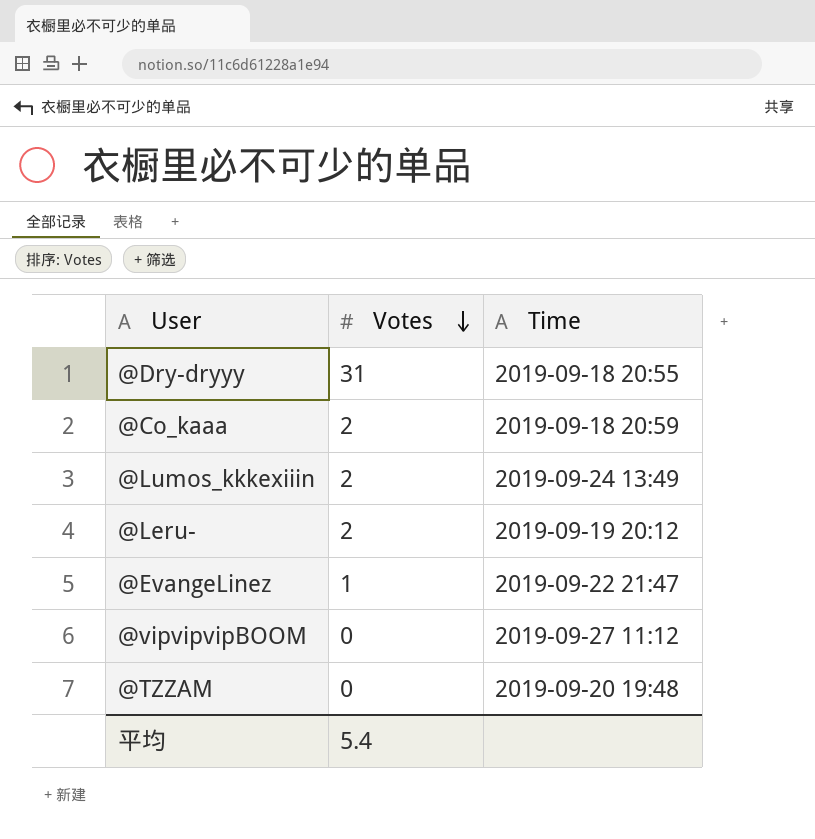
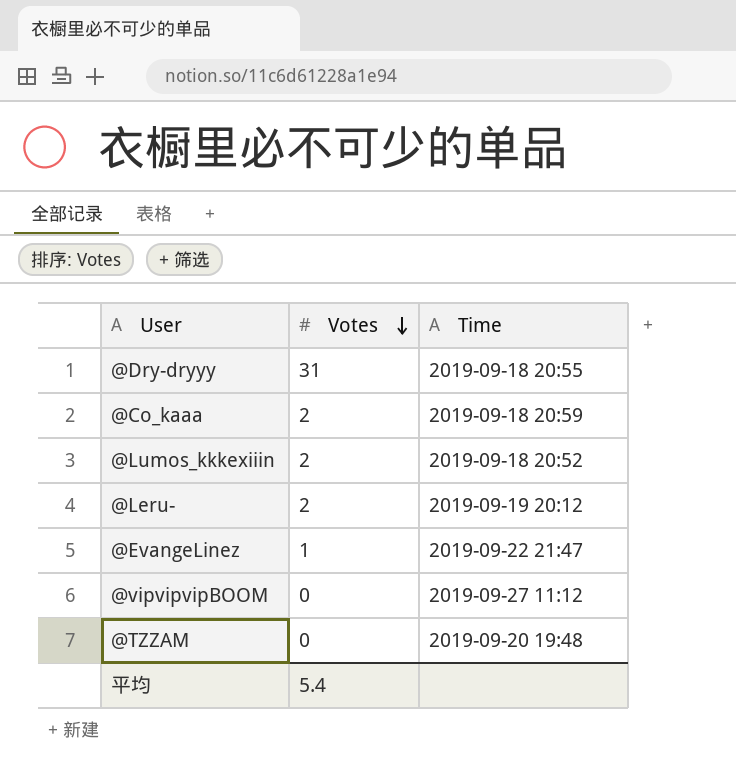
@Lumos_kkkexiiin | Time: 2019-09-24 13:49 -> 2019-09-18 20:52

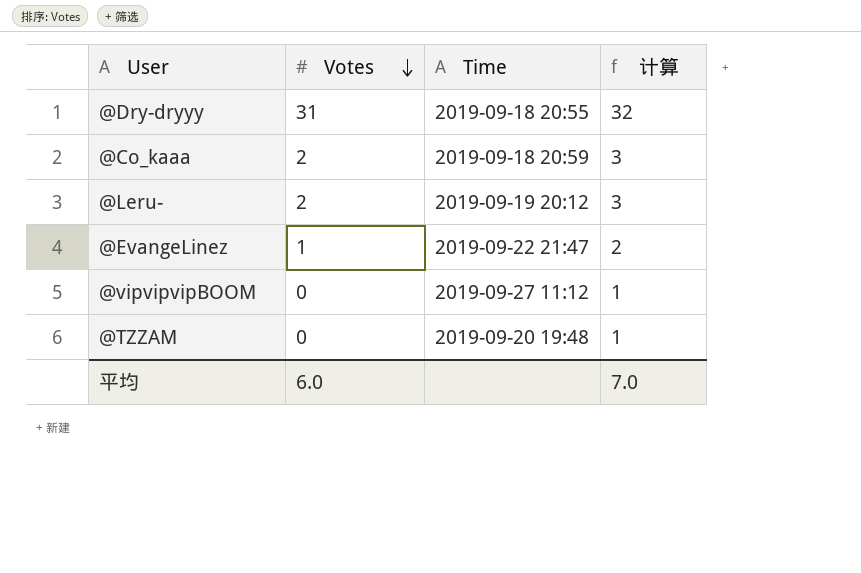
column 计算 | formula: none -> [Votes] + 1
row @Lumos_kkkexiiin: 2 | 2019-09-18 20:52 -> none
平均 | Votes: 5.4 -> 6.0

